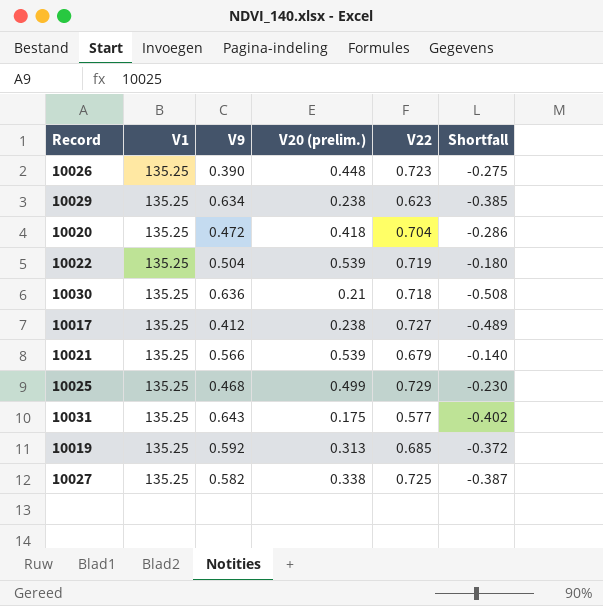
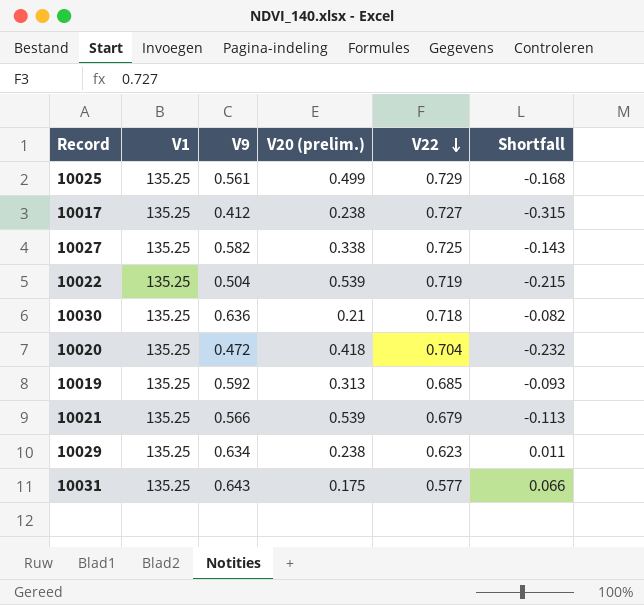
row order: none -> V22 descending
column Shortfall | formula: [V20 (prelim.)] - [V22] -> [V9] - [V22]
row 10026: 135.25 | 0.390 | 0.448 | 0.723 | -0.275 -> none
10025 | V9: 0.468 -> 0.561

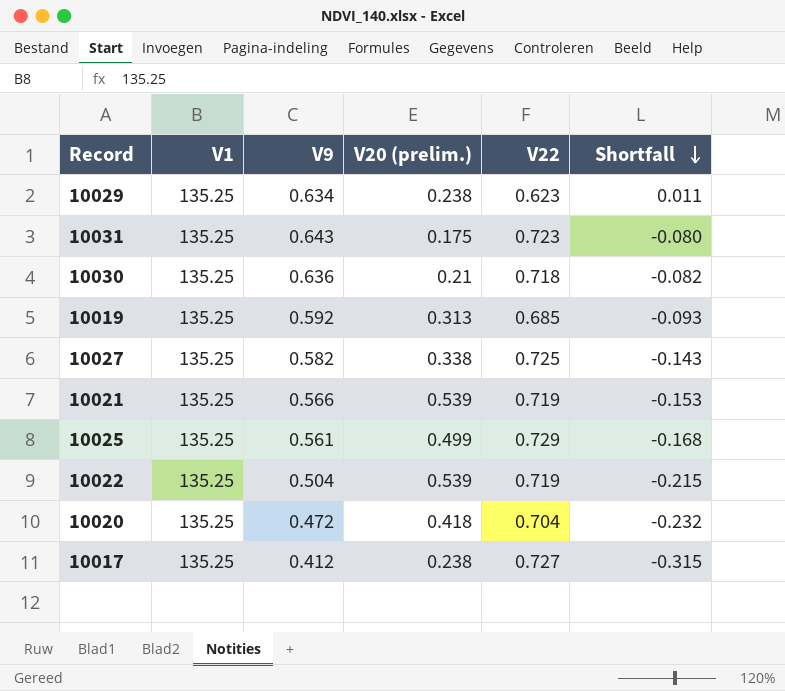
row order: V22 descending -> Shortfall descending
10031 | V22: 0.577 -> 0.723
10031 | Shortfall: 0.066 -> -0.080
10021 | V22: 0.679 -> 0.719
10021 | Shortfall: -0.113 -> -0.153

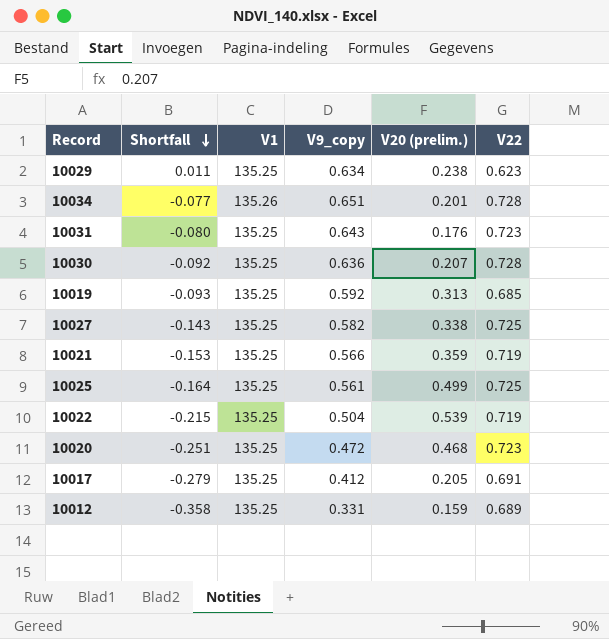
column Shortfall | position: 6 -> 2
column name: V9 -> V9_copy
row 10034: none -> -0.077 | 135.26 | 0.651 | 0.201 | 0.728
10031 | V20 (prelim.): 0.175 -> 0.176
10030 | Shortfall: -0.082 -> -0.092
10030 | V20 (prelim.): 0.21 -> 0.207
10030 | V22: 0.718 -> 0.728
10021 | V20 (prelim.): 0.539 -> 0.359
10025 | Shortfall: -0.168 -> -0.164
10025 | V22: 0.729 -> 0.725
10020 | Shortfall: -0.232 -> -0.251
10020 | V20 (prelim.): 0.418 -> 0.468
10020 | V22: 0.704 -> 0.723
10017 | Shortfall: -0.315 -> -0.279
10017 | V20 (prelim.): 0.238 -> 0.205
10017 | V22: 0.727 -> 0.691
row 10012: none -> -0.358 | 135.25 | 0.331 | 0.159 | 0.689

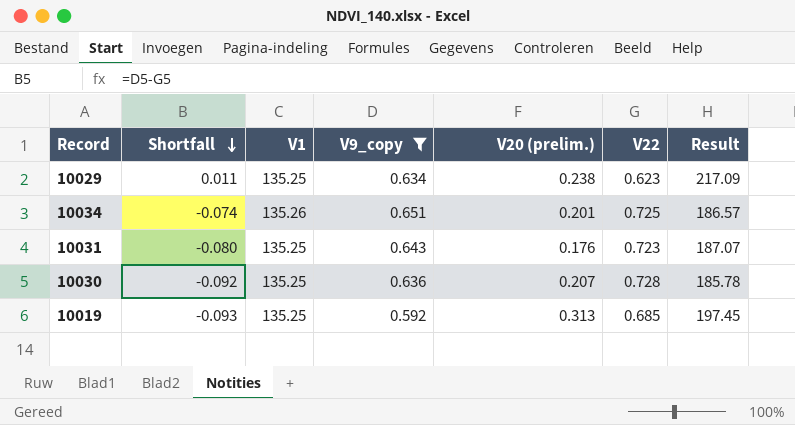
filter: none -> V9_copy >= 0.592
column Result | formula: none -> [V1] / [V22]
10034 | Shortfall: -0.077 -> -0.074
10034 | V22: 0.728 -> 0.725

